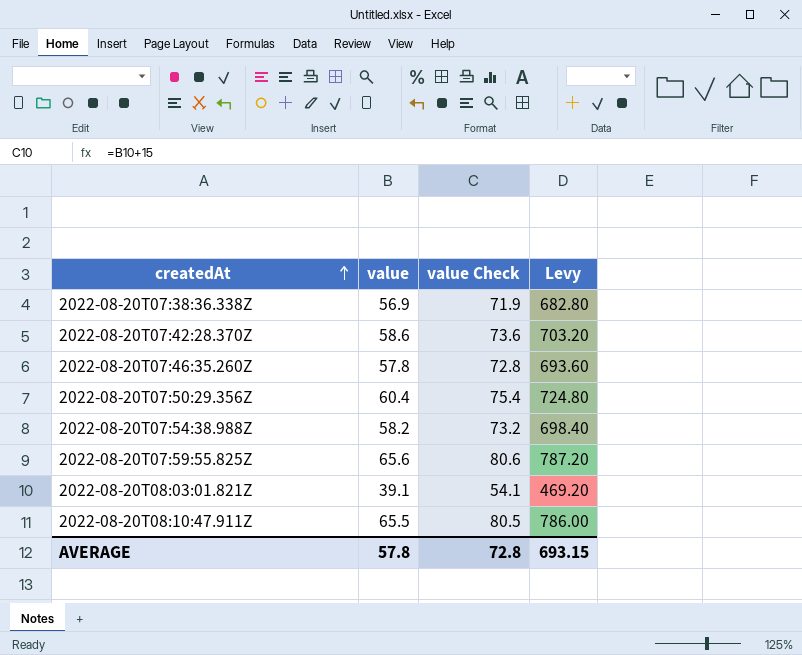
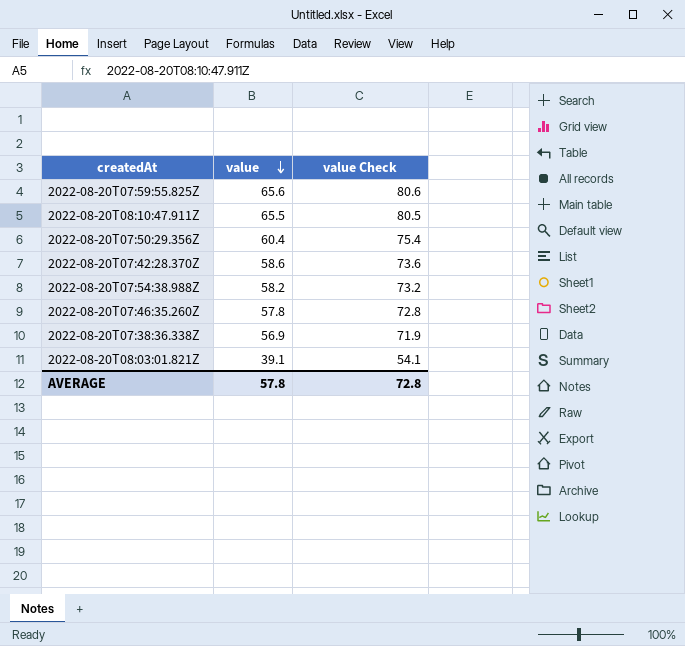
row order: createdAt ascending -> value descending
column Levy | formula: [value] * 12 -> none

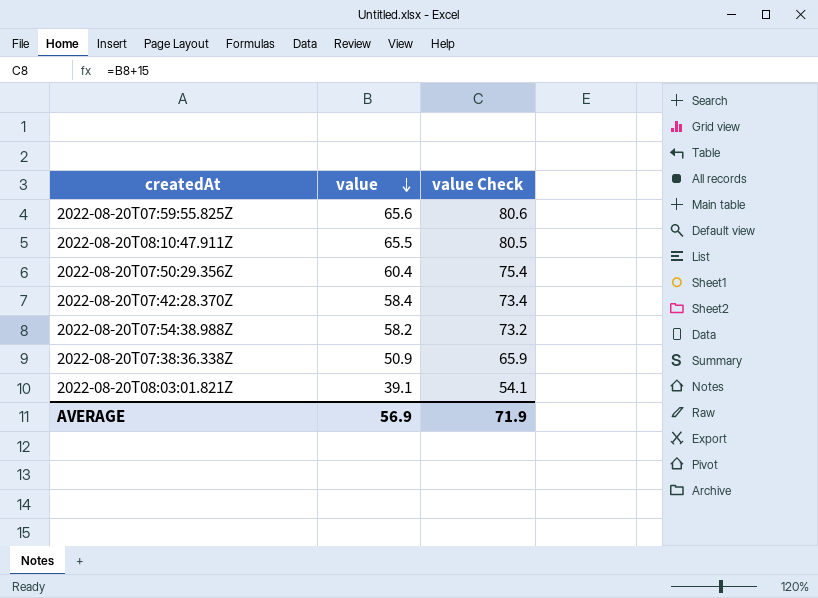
row 2022-08-20T07:46:35.260Z: 57.8 | 72.8 -> none
2022-08-20T07:42:28.370Z | value: 58.6 -> 58.4
2022-08-20T07:42:28.370Z | value Check: 73.6 -> 73.4
2022-08-20T07:38:36.338Z | value: 56.9 -> 50.9
2022-08-20T07:38:36.338Z | value Check: 71.9 -> 65.9
AVERAGE | value: 57.8 -> 56.9
AVERAGE | value Check: 72.8 -> 71.9

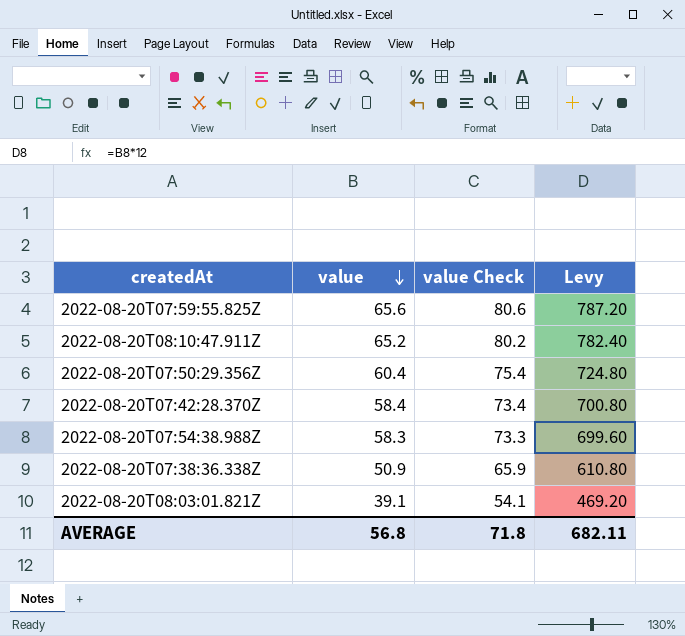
column Levy | formula: none -> [value] * 12
2022-08-20T08:10:47.911Z | value: 65.5 -> 65.2
2022-08-20T08:10:47.911Z | value Check: 80.5 -> 80.2
2022-08-20T07:54:38.988Z | value: 58.2 -> 58.3
2022-08-20T07:54:38.988Z | value Check: 73.2 -> 73.3
AVERAGE | value: 56.9 -> 56.8
AVERAGE | value Check: 71.9 -> 71.8

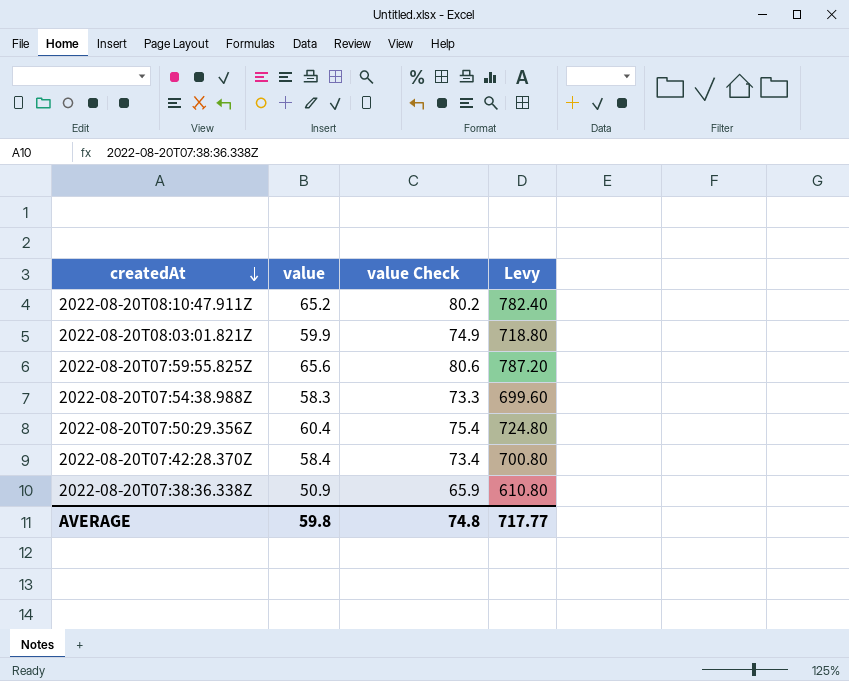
row order: value descending -> createdAt descending
2022-08-20T08:03:01.821Z | value: 39.1 -> 59.9
2022-08-20T08:03:01.821Z | value Check: 54.1 -> 74.9
2022-08-20T08:03:01.821Z | Levy: 469.20 -> 718.80
AVERAGE | value: 56.8 -> 59.8
AVERAGE | value Check: 71.8 -> 74.8
AVERAGE | Levy: 682.11 -> 717.77

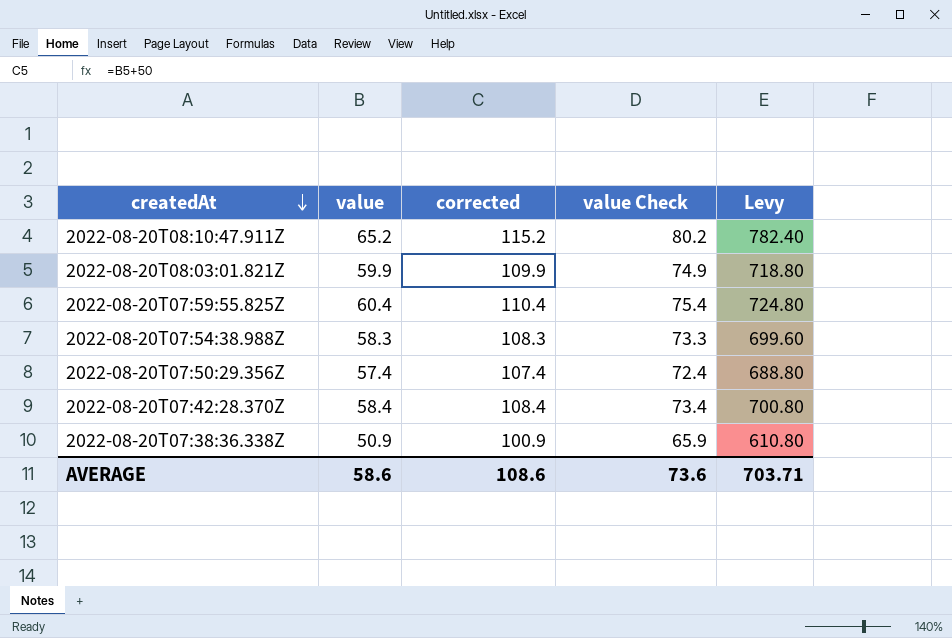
column corrected | formula: none -> [value] + 50
2022-08-20T07:59:55.825Z | value: 65.6 -> 60.4
2022-08-20T07:59:55.825Z | value Check: 80.6 -> 75.4
2022-08-20T07:59:55.825Z | Levy: 787.20 -> 724.80
2022-08-20T07:50:29.356Z | value: 60.4 -> 57.4
2022-08-20T07:50:29.356Z | value Check: 75.4 -> 72.4
2022-08-20T07:50:29.356Z | Levy: 724.80 -> 688.80
AVERAGE | value: 59.8 -> 58.6
AVERAGE | value Check: 74.8 -> 73.6
AVERAGE | Levy: 717.77 -> 703.71

